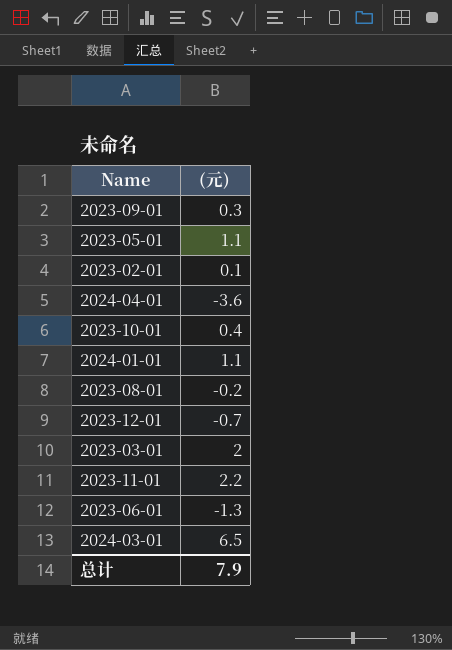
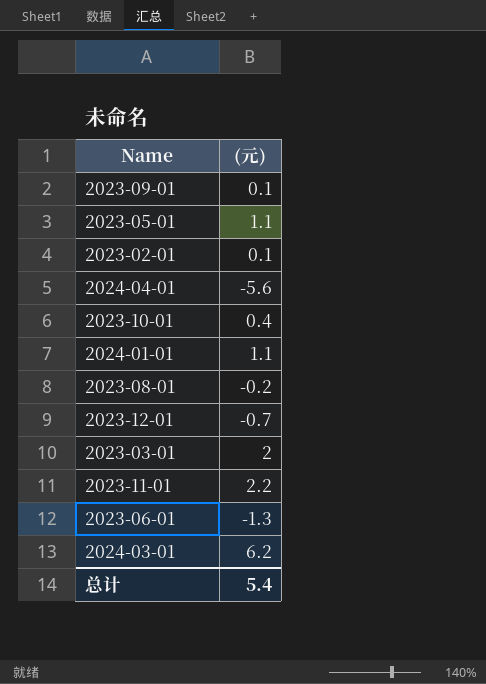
2023-09-01 | (元): 0.3 -> 0.1
2024-04-01 | (元): -3.6 -> -5.6
2024-03-01 | (元): 6.5 -> 6.2
总计 | (元): 7.9 -> 5.4

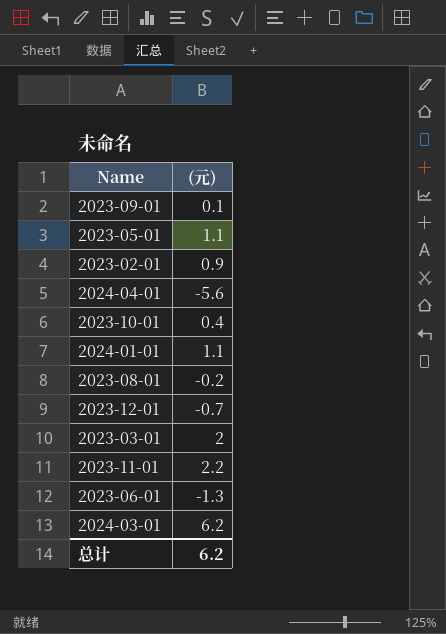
2023-02-01 | (元): 0.1 -> 0.9
总计 | (元): 5.4 -> 6.2

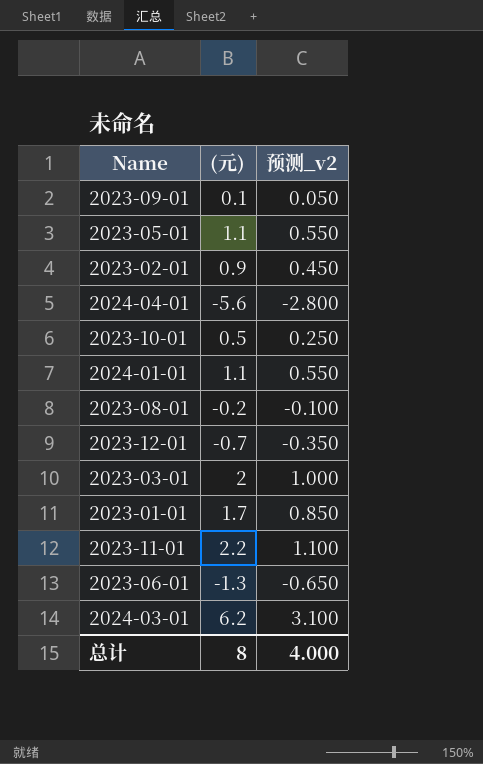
column 预测_v2 | formula: none -> [(元)] * 0.5
2023-10-01 | (元): 0.4 -> 0.5
row 2023-01-01: none -> 1.7 | 0.850
总计 | (元): 6.2 -> 8

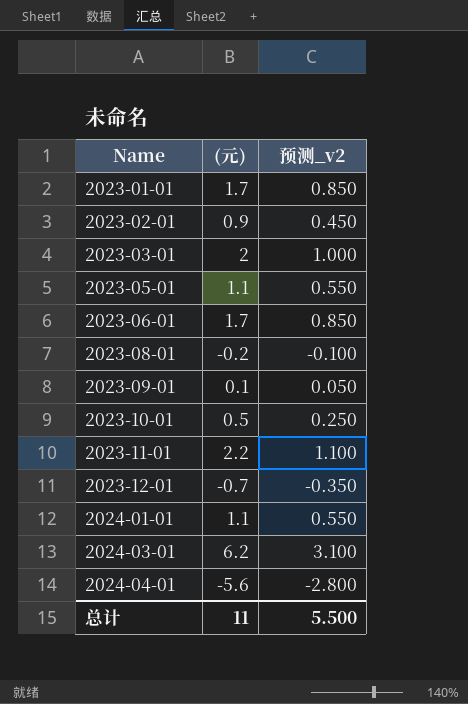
row order: none -> Name ascending
2023-06-01 | (元): -1.3 -> 1.7
2023-06-01 | 预测_v2: -0.650 -> 0.850
总计 | (元): 8 -> 11
总计 | 预测_v2: 4.000 -> 5.500

